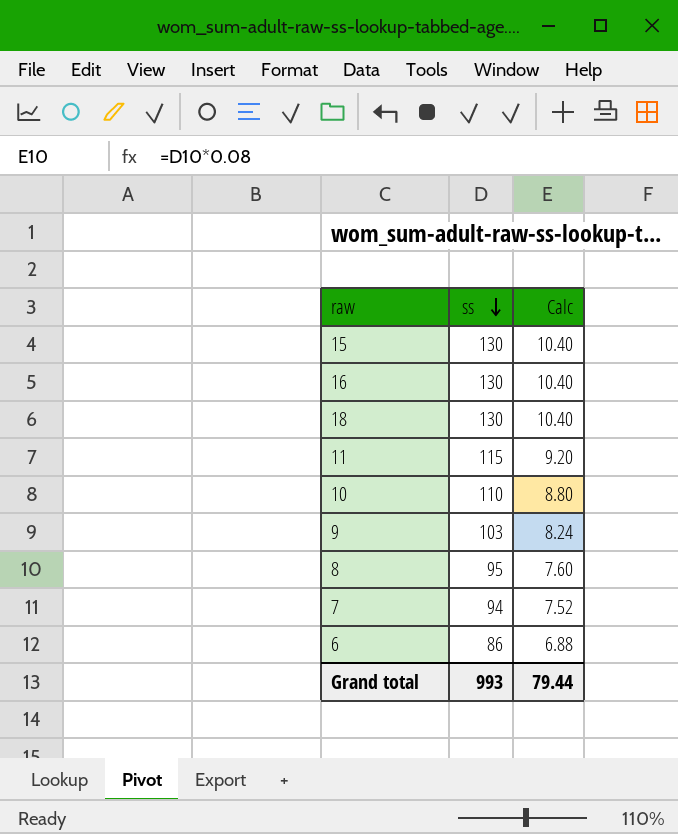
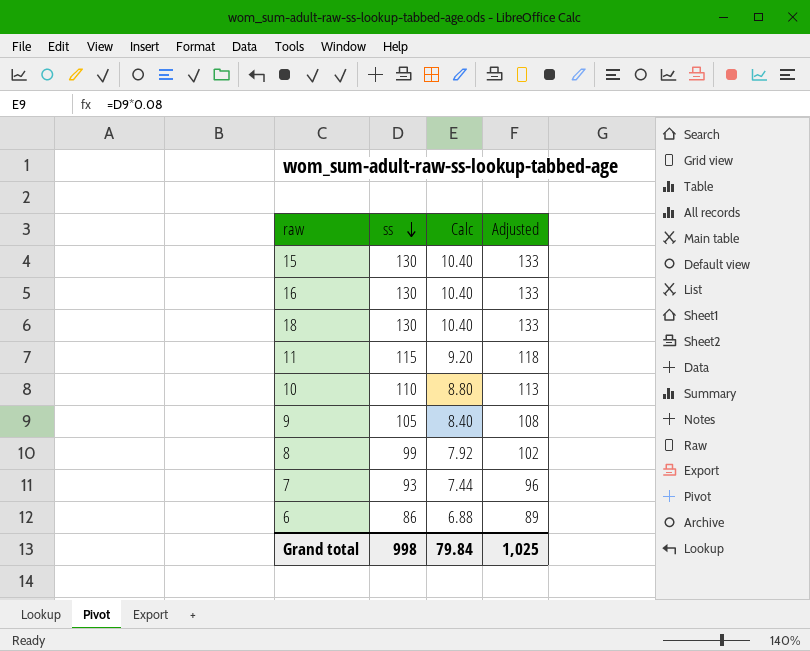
column Adjusted | formula: none -> [ss] + 3
9 | ss: 103 -> 105
9 | Calc: 8.24 -> 8.40
8 | ss: 95 -> 99
8 | Calc: 7.60 -> 7.92
7 | ss: 94 -> 93
7 | Calc: 7.52 -> 7.44
Grand total | ss: 993 -> 998
Grand total | Calc: 79.44 -> 79.84

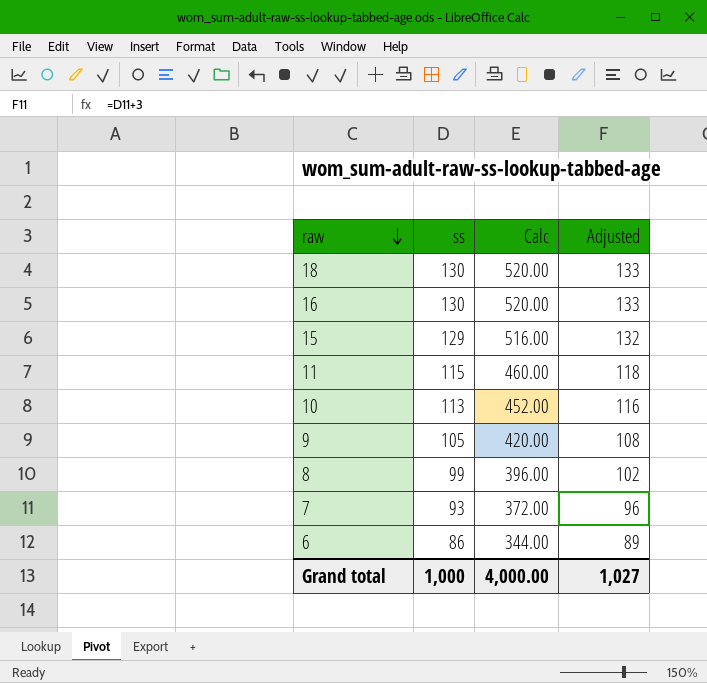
row order: ss descending -> raw descending
column Calc | formula: [ss] * 0.08 -> [ss] * 4
15 | ss: 130 -> 129
15 | Adjusted: 133 -> 132
10 | ss: 110 -> 113
10 | Adjusted: 113 -> 116
Grand total | ss: 998 -> 1,000
Grand total | Calc: 79.84 -> 4,000.00
Grand total | Adjusted: 1,025 -> 1,027

